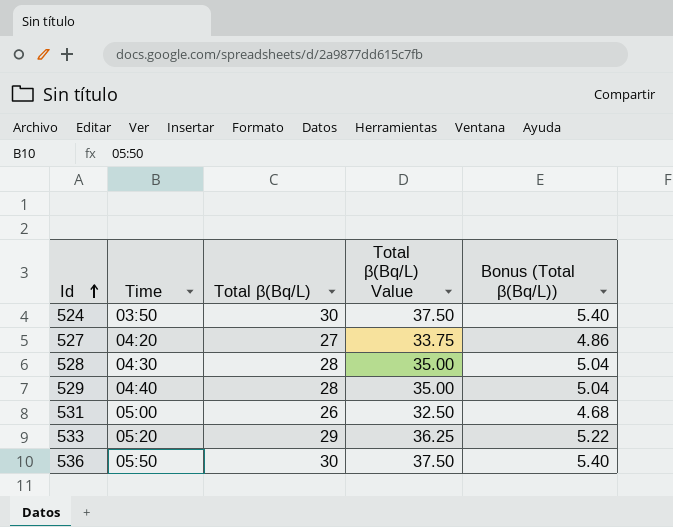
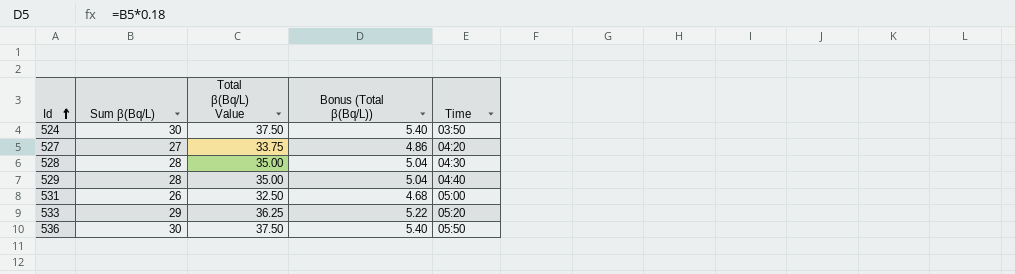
column name: Total β(Bq/L) -> Sum β(Bq/L)
column Time | position: 2 -> 5

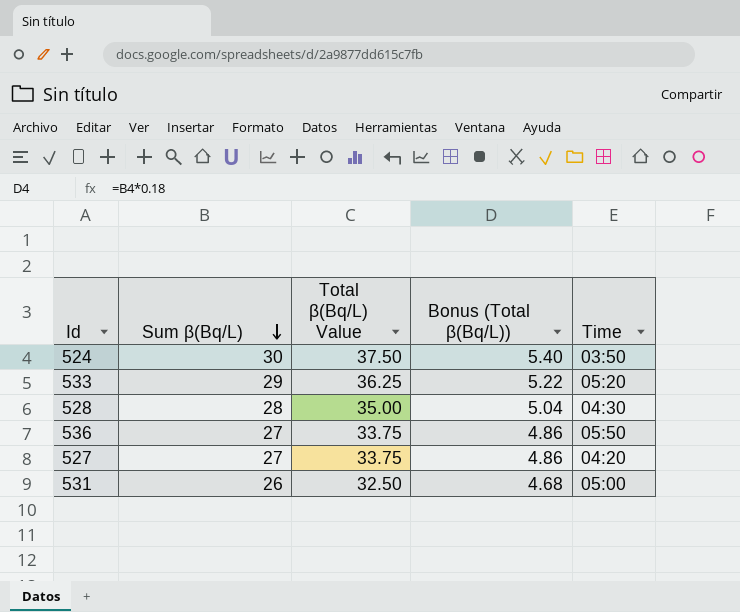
row order: Id ascending -> Sum β(Bq/L) descending
row 529: 28 | 35.00 | 5.04 | 04:40 -> none
536 | Sum β(Bq/L): 30 -> 27
536 | Total β(Bq/L) Value: 37.50 -> 33.75
536 | Bonus (Total β(Bq/L)): 5.40 -> 4.86

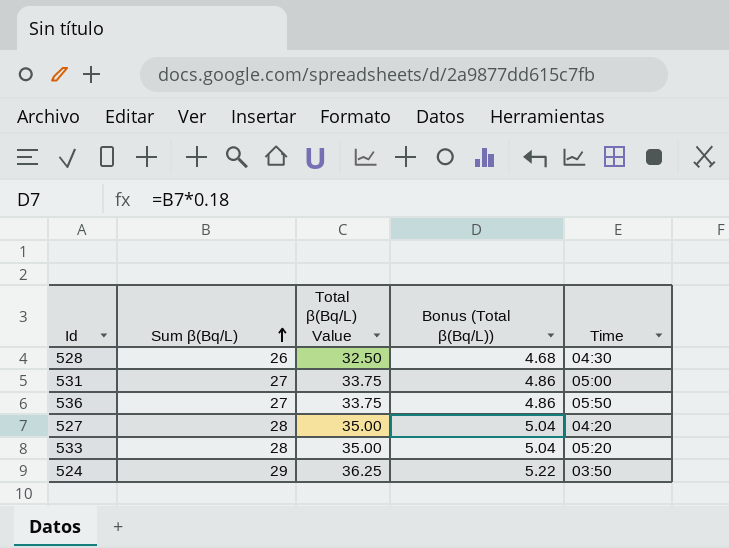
row order: Sum β(Bq/L) descending -> Sum β(Bq/L) ascending
528 | Sum β(Bq/L): 28 -> 26
528 | Total β(Bq/L) Value: 35.00 -> 32.50
528 | Bonus (Total β(Bq/L)): 5.04 -> 4.68
531 | Sum β(Bq/L): 26 -> 27
531 | Total β(Bq/L) Value: 32.50 -> 33.75
531 | Bonus (Total β(Bq/L)): 4.68 -> 4.86
527 | Sum β(Bq/L): 27 -> 28
527 | Total β(Bq/L) Value: 33.75 -> 35.00
527 | Bonus (Total β(Bq/L)): 4.86 -> 5.04
533 | Sum β(Bq/L): 29 -> 28
533 | Total β(Bq/L) Value: 36.25 -> 35.00
533 | Bonus (Total β(Bq/L)): 5.22 -> 5.04
524 | Sum β(Bq/L): 30 -> 29
524 | Total β(Bq/L) Value: 37.50 -> 36.25
524 | Bonus (Total β(Bq/L)): 5.40 -> 5.22

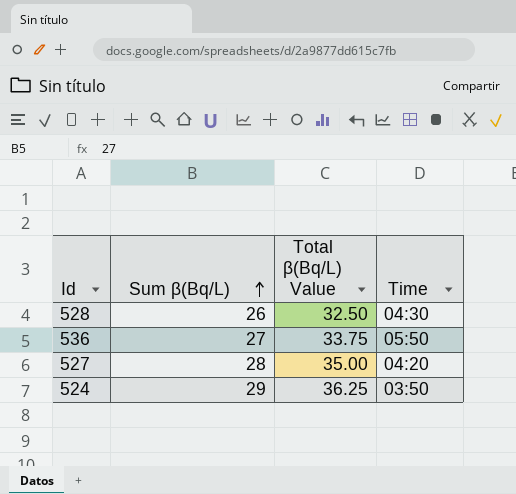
column Bonus (Total β(Bq/L)) | formula: [Sum β(Bq/L)] * 0.18 -> none
row 531: 27 | 33.75 | 4.86 | 05:00 -> none
row 533: 28 | 35.00 | 5.04 | 05:20 -> none

